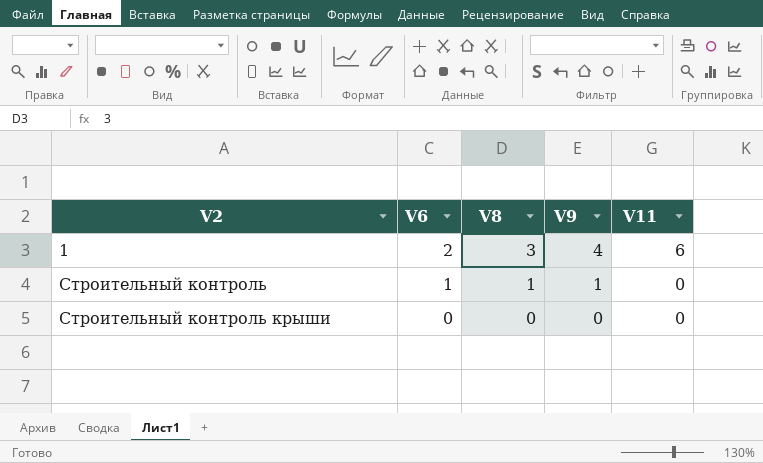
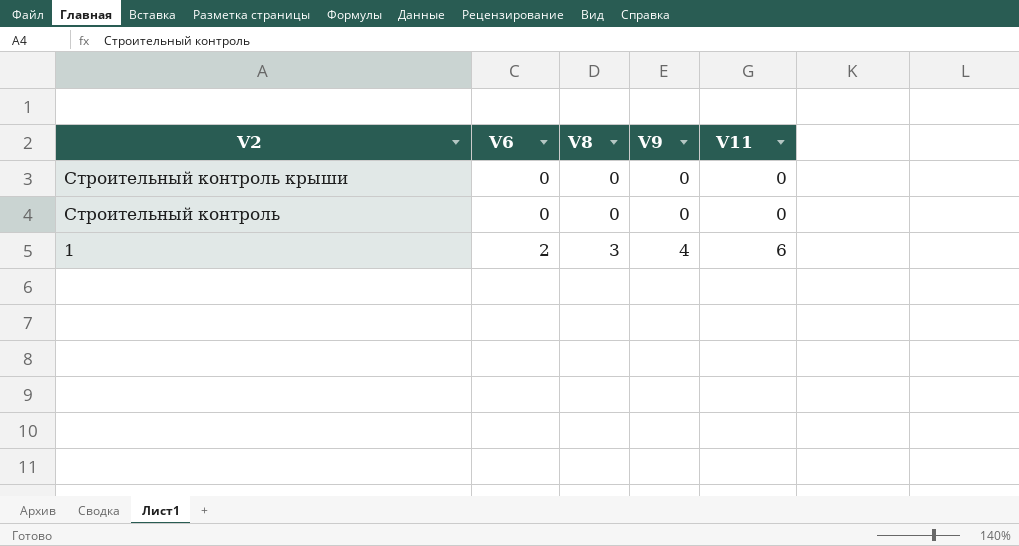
row order: V2 ascending -> V2 descending
Строительный контроль | V6: 1 -> 0
Строительный контроль | V8: 1 -> 0
Строительный контроль | V9: 1 -> 0

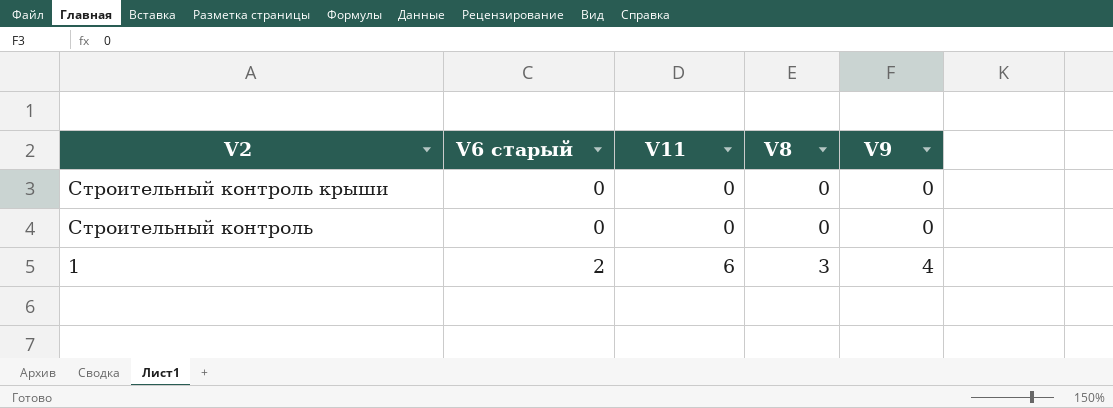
column name: V6 -> V6 старый
column V11 | position: 5 -> 3

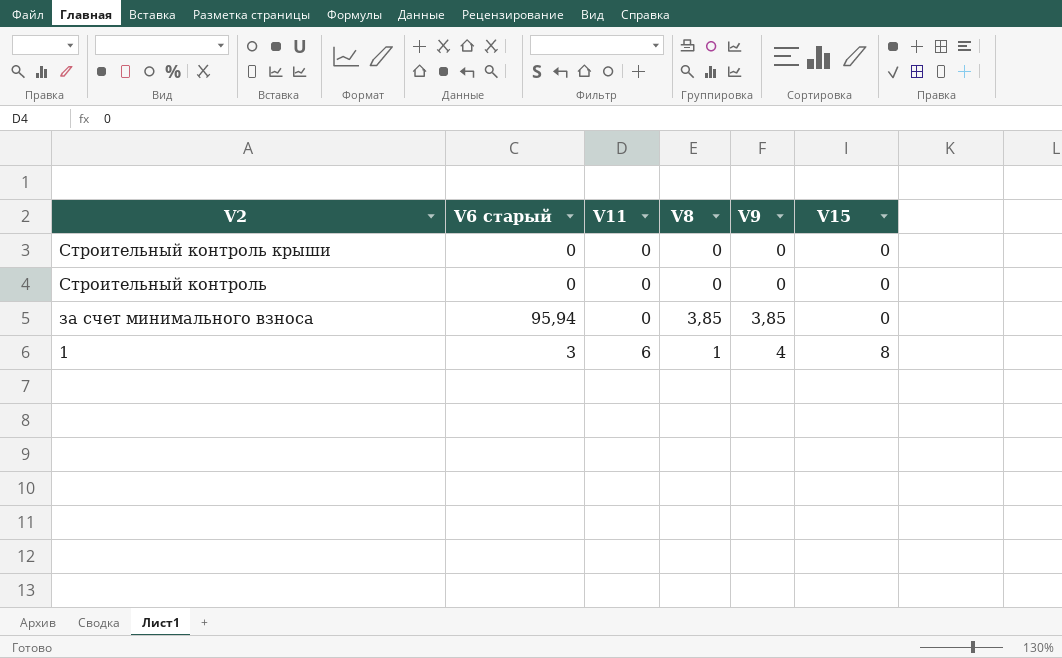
column V15 | position: none -> 6
row за счет минимального взноса: none -> 95,94 | 0 | 3,85 | 3,85 | 0
1 | V6 старый: 2 -> 3
1 | V8: 3 -> 1

